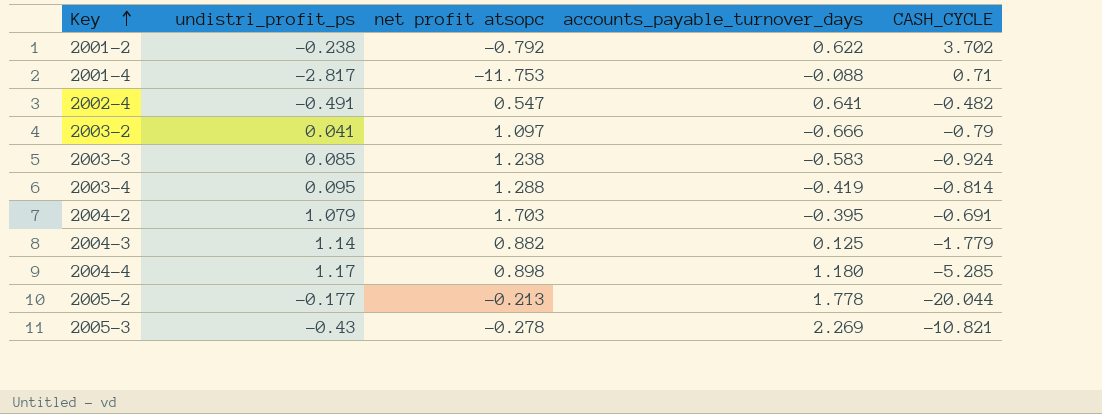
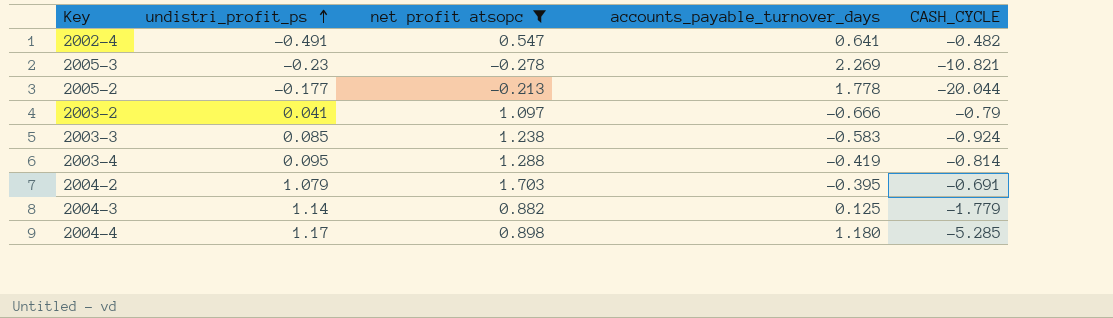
filter: none -> net profit atsopc >= -0.278
row order: Key ascending -> undistri_profit_ps ascending
2005-3 | undistri_profit_ps: -0.43 -> -0.23

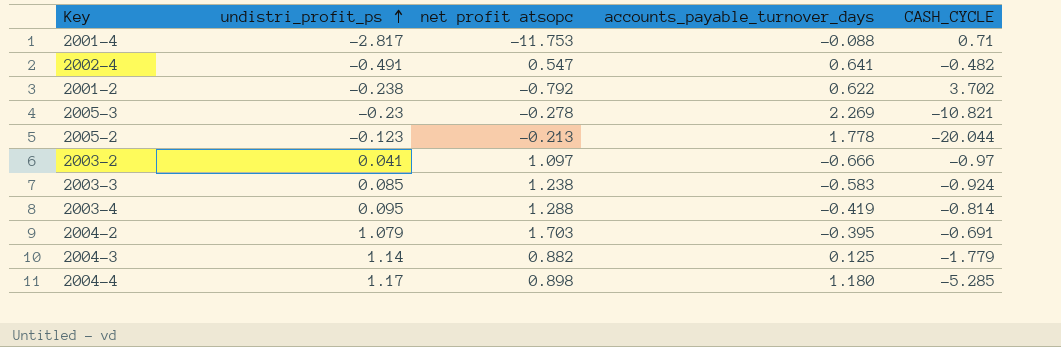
filter: net profit atsopc >= -0.278 -> none
2005-2 | undistri_profit_ps: -0.177 -> -0.123
2003-2 | CASH_CYCLE: -0.79 -> -0.97

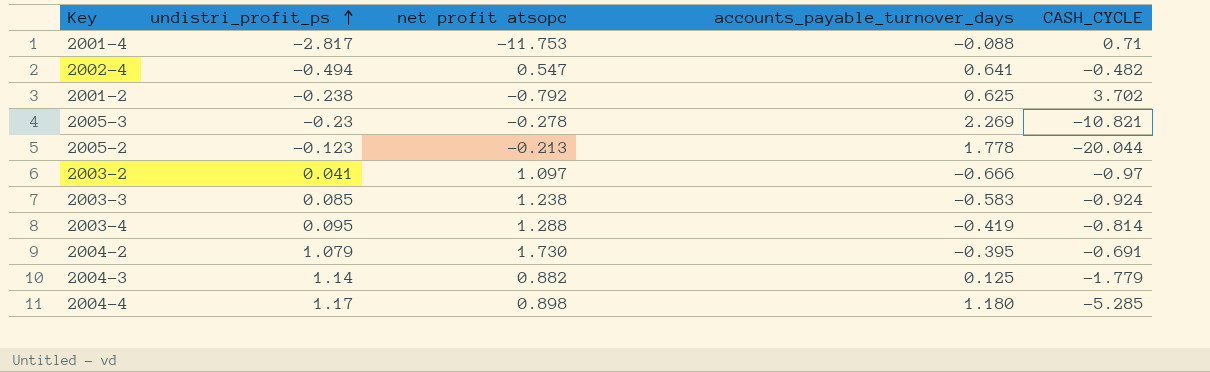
2002-4 | undistri_profit_ps: -0.491 -> -0.494
2001-2 | accounts_payable_turnover_days: 0.622 -> 0.625
2004-2 | net profit atsopc: 1.703 -> 1.730

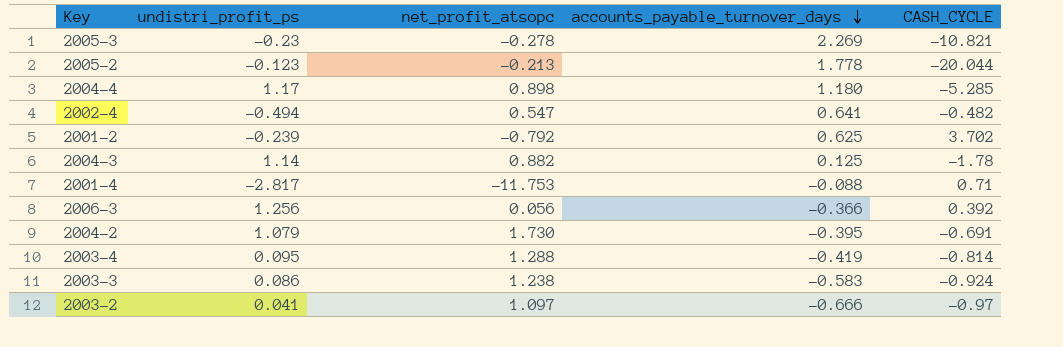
row order: undistri_profit_ps ascending -> accounts_payable_turnover_days descending
column name: net profit atsopc -> net_profit_atsopc
2001-2 | undistri_profit_ps: -0.238 -> -0.239
2004-3 | CASH_CYCLE: -1.779 -> -1.78
row 2006-3: none -> 1.256 | 0.056 | -0.366 | 0.392
2003-3 | undistri_profit_ps: 0.085 -> 0.086

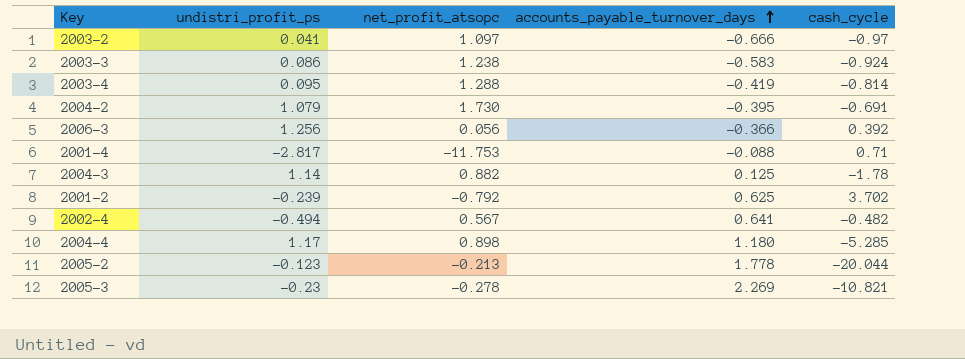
row order: accounts_payable_turnover_days descending -> accounts_payable_turnover_days ascending
column name: CASH_CYCLE -> cash_cycle
2002-4 | net_profit_atsopc: 0.547 -> 0.567

